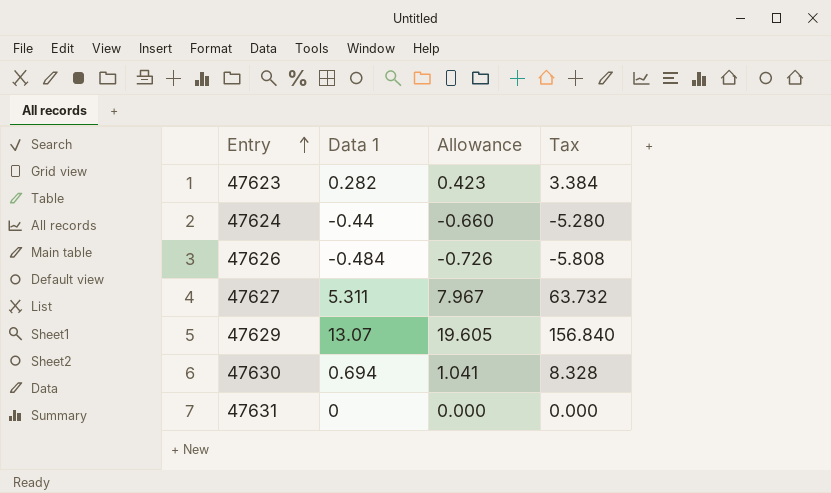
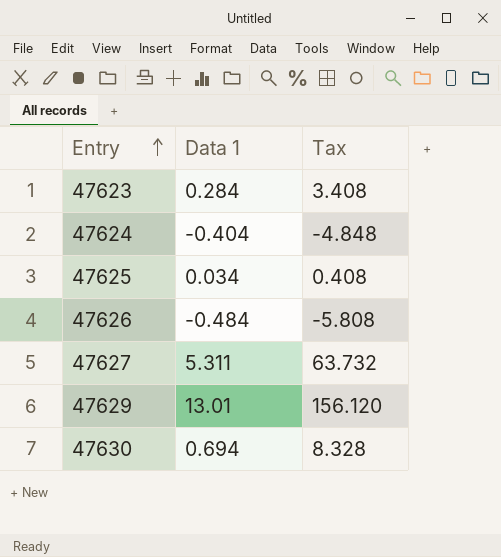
column Allowance | formula: [Data 1] * 1.5 -> none
row 47631: 0 | 0.000 | 0.000 -> none
47623 | Data 1: 0.282 -> 0.284
47623 | Tax: 3.384 -> 3.408
47624 | Data 1: -0.44 -> -0.404
47624 | Tax: -5.280 -> -4.848
row 47625: none -> 0.034 | 0.408
47629 | Data 1: 13.07 -> 13.01
47629 | Tax: 156.840 -> 156.120

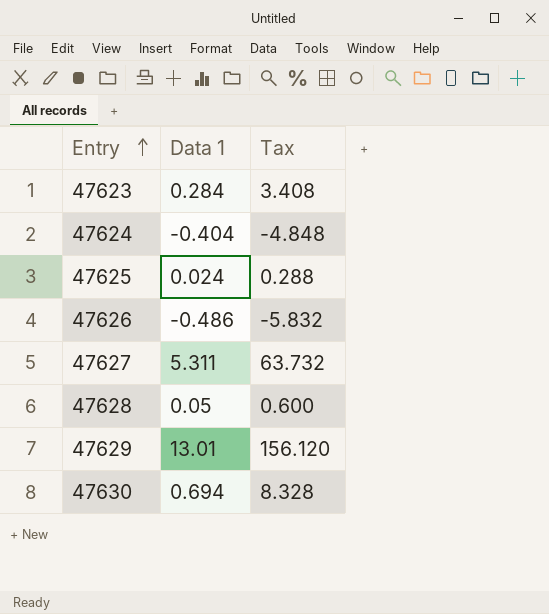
47625 | Data 1: 0.034 -> 0.024
47625 | Tax: 0.408 -> 0.288
47626 | Data 1: -0.484 -> -0.486
47626 | Tax: -5.808 -> -5.832
row 47628: none -> 0.05 | 0.600

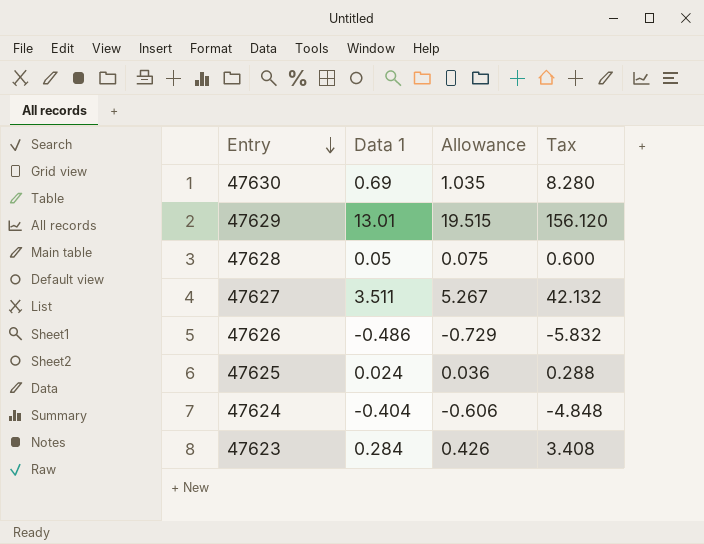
row order: Entry ascending -> Entry descending
column Allowance | formula: none -> [Data 1] * 1.5
47630 | Data 1: 0.694 -> 0.69
47630 | Tax: 8.328 -> 8.280
47627 | Data 1: 5.311 -> 3.511
47627 | Tax: 63.732 -> 42.132

